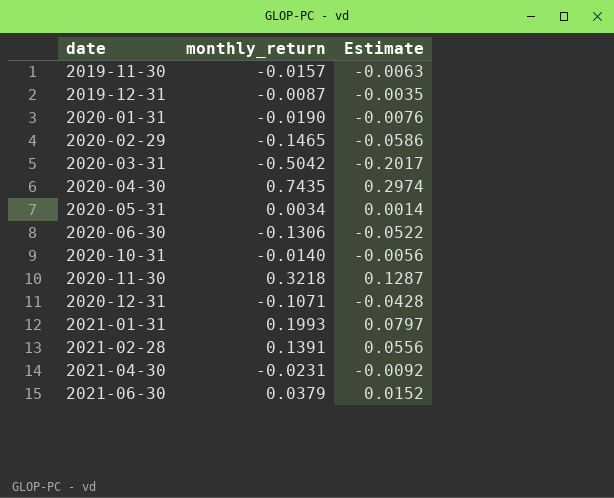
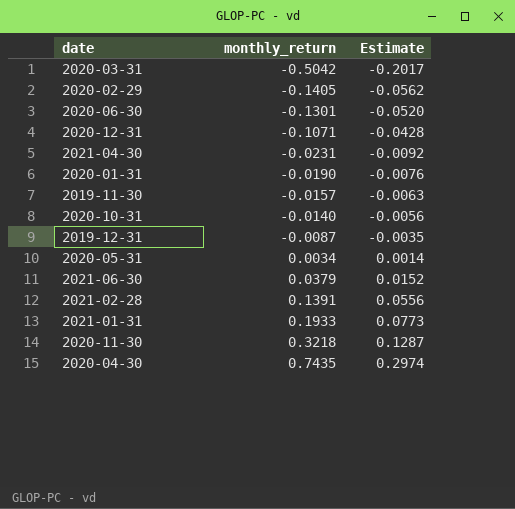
row order: date ascending -> monthly_return ascending
2020-02-29 | monthly_return: -0.1465 -> -0.1405
2020-02-29 | Estimate: -0.0586 -> -0.0562
2020-06-30 | monthly_return: -0.1306 -> -0.1301
2020-06-30 | Estimate: -0.0522 -> -0.0520
2021-01-31 | monthly_return: 0.1993 -> 0.1933
2021-01-31 | Estimate: 0.0797 -> 0.0773

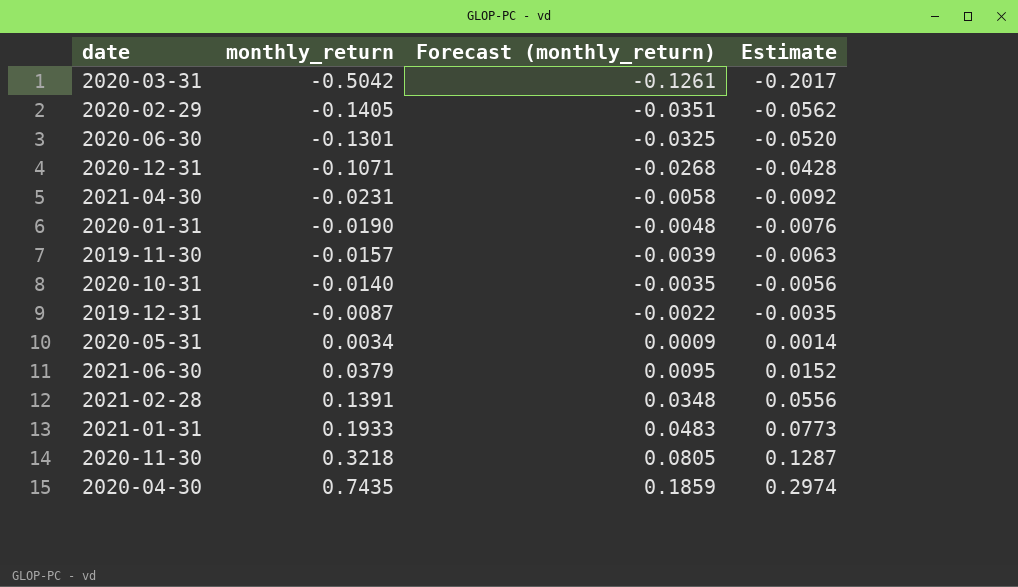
column Forecast (monthly_return) | formula: none -> [monthly_return] * 0.25

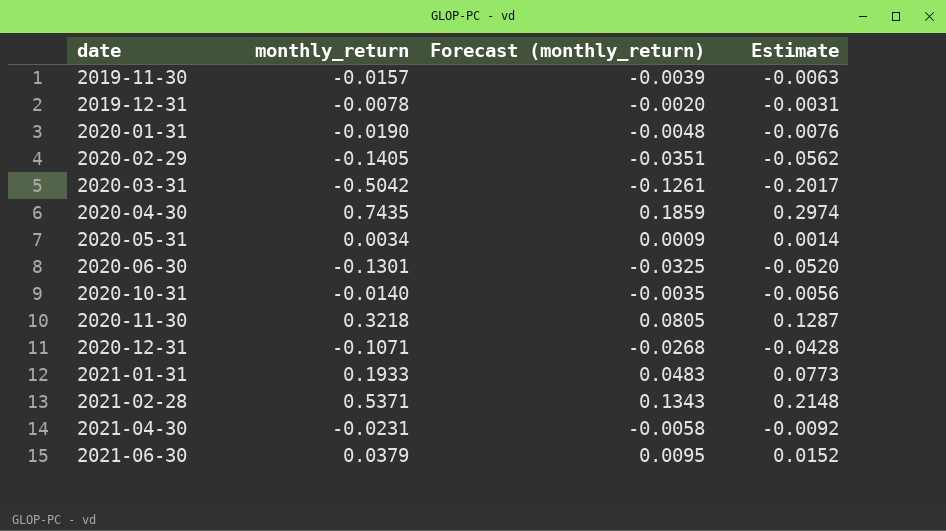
row order: monthly_return ascending -> date ascending
2019-12-31 | monthly_return: -0.0087 -> -0.0078
2019-12-31 | Forecast (monthly_return): -0.0022 -> -0.0020
2019-12-31 | Estimate: -0.0035 -> -0.0031
2021-02-28 | monthly_return: 0.1391 -> 0.5371
2021-02-28 | Forecast (monthly_return): 0.0348 -> 0.1343
2021-02-28 | Estimate: 0.0556 -> 0.2148

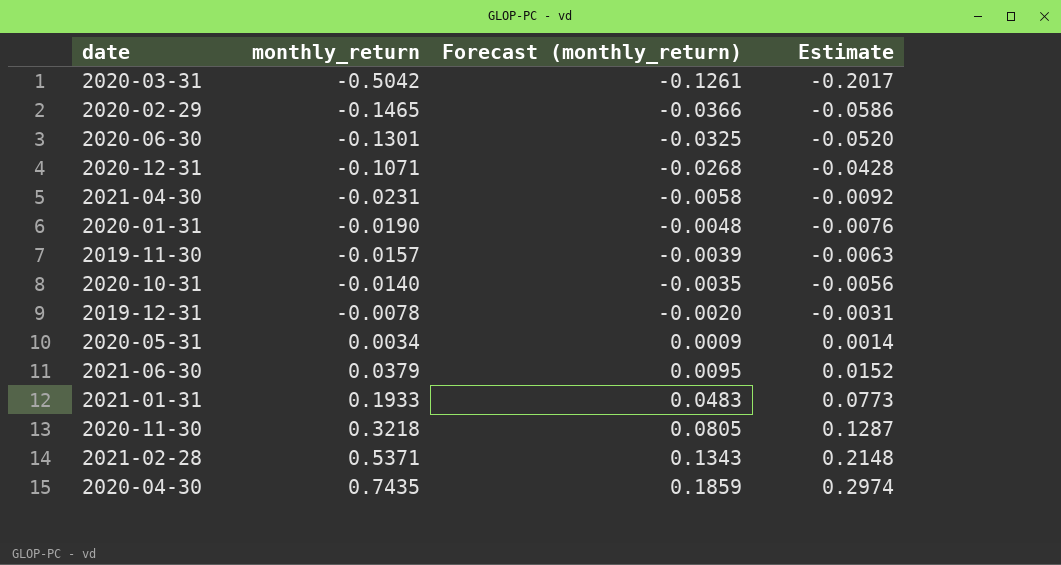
row order: date ascending -> monthly_return ascending
2020-02-29 | monthly_return: -0.1405 -> -0.1465
2020-02-29 | Forecast (monthly_return): -0.0351 -> -0.0366
2020-02-29 | Estimate: -0.0562 -> -0.0586

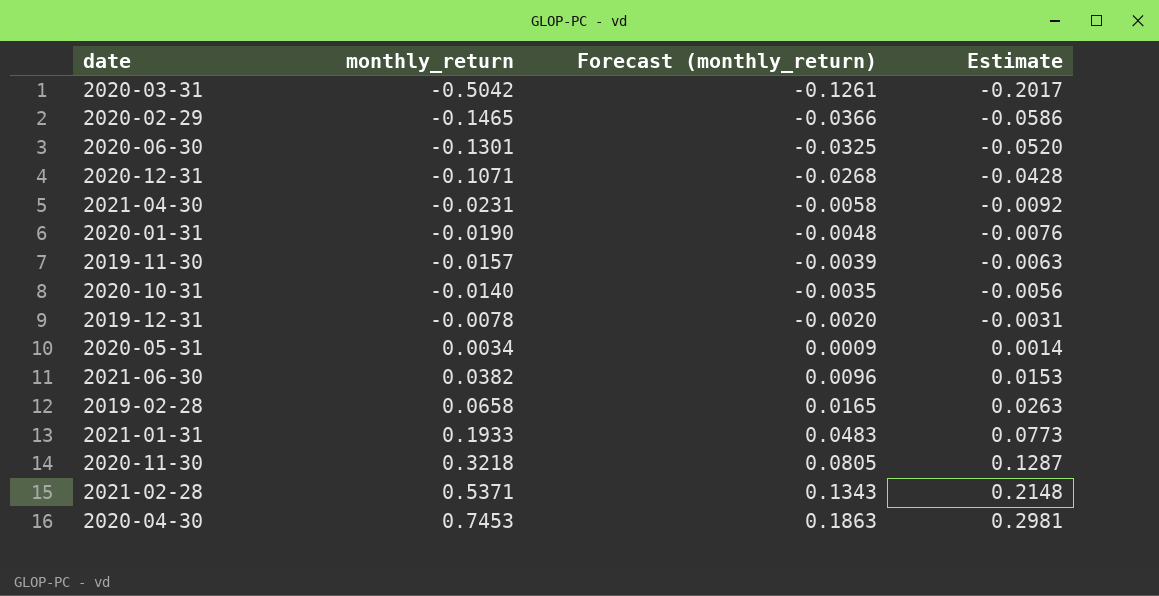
2021-06-30 | monthly_return: 0.0379 -> 0.0382
2021-06-30 | Forecast (monthly_return): 0.0095 -> 0.0096
2021-06-30 | Estimate: 0.0152 -> 0.0153
row 2019-02-28: none -> 0.0658 | 0.0165 | 0.0263
2020-04-30 | monthly_return: 0.7435 -> 0.7453
2020-04-30 | Forecast (monthly_return): 0.1859 -> 0.1863
2020-04-30 | Estimate: 0.2974 -> 0.2981

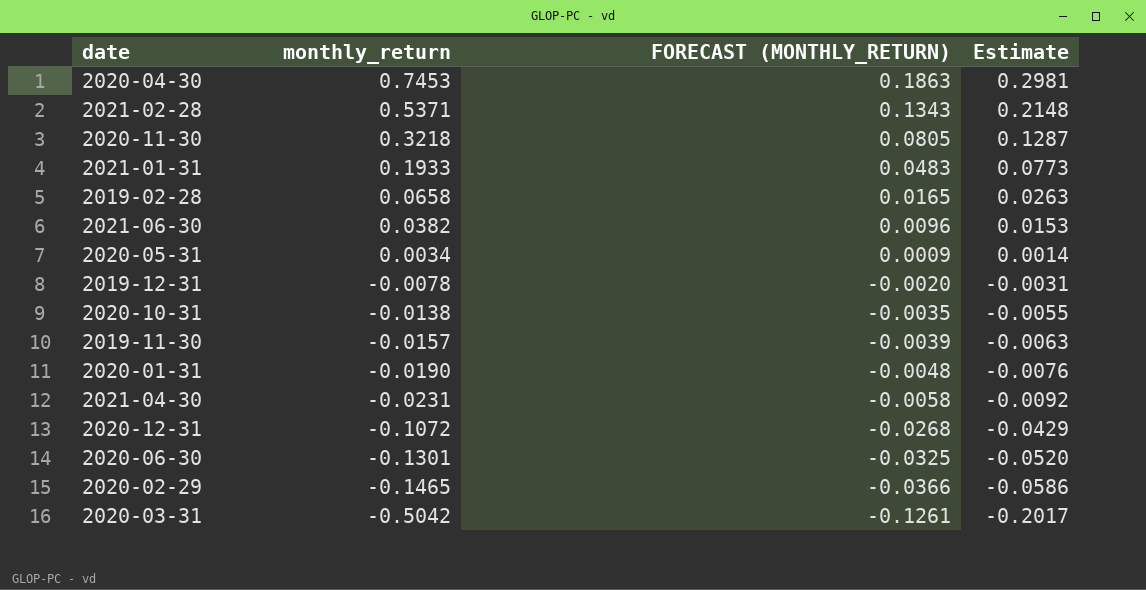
row order: monthly_return ascending -> monthly_return descending
column name: Forecast (monthly_return) -> FORECAST (MONTHLY_RETURN)
2020-10-31 | monthly_return: -0.0140 -> -0.0138
2020-10-31 | Estimate: -0.0056 -> -0.0055
2020-12-31 | monthly_return: -0.1071 -> -0.1072
2020-12-31 | Estimate: -0.0428 -> -0.0429

